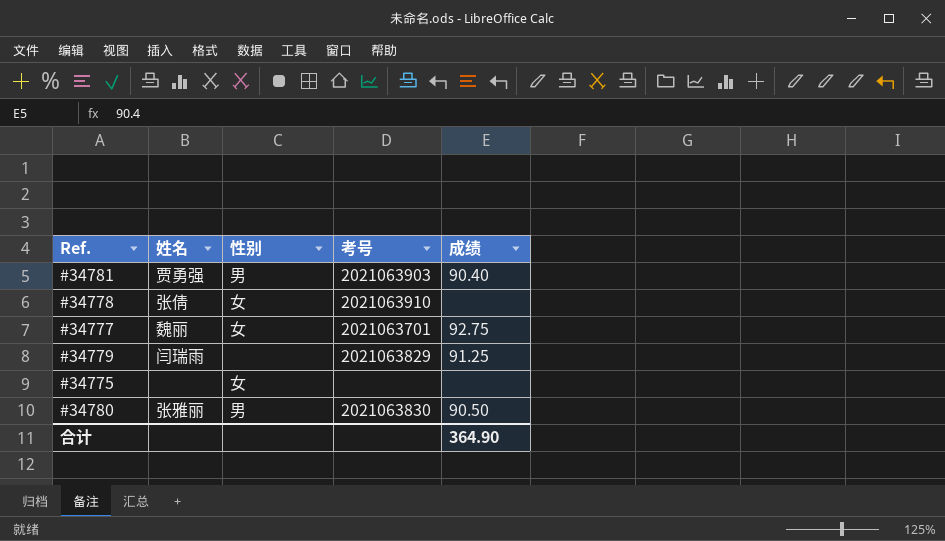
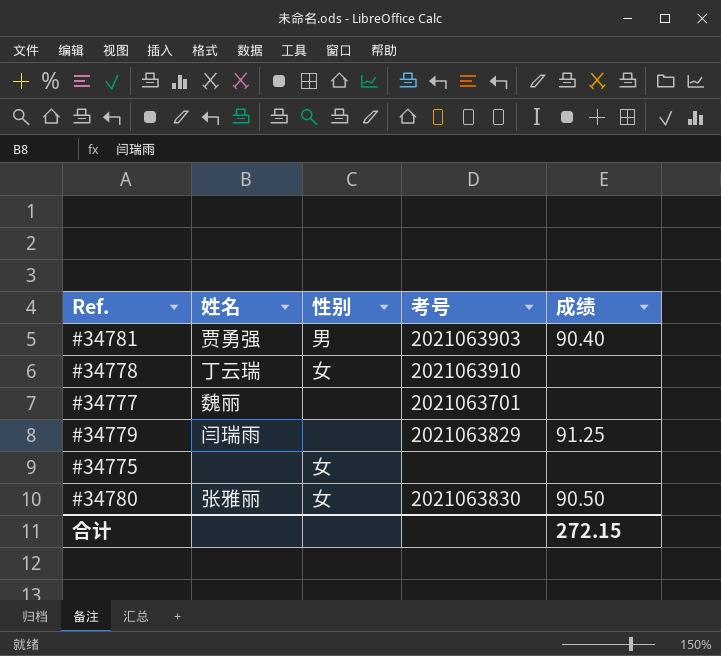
#34778 | 姓名: 张倩 -> 丁云瑞
#34777 | 性别: 女 -> none
#34777 | 成绩: 92.75 -> none
#34780 | 性别: 男 -> 女
合计 | 成绩: 364.90 -> 272.15

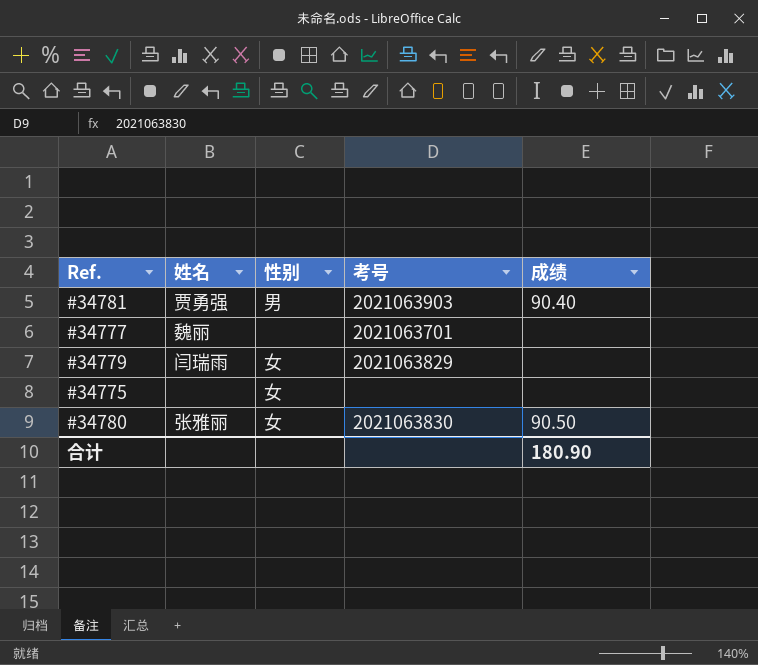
row #34778: 丁云瑞 | 女 | 2021063910 | none -> none
#34779 | 性别: none -> 女
#34779 | 成绩: 91.25 -> none
合计 | 成绩: 272.15 -> 180.90

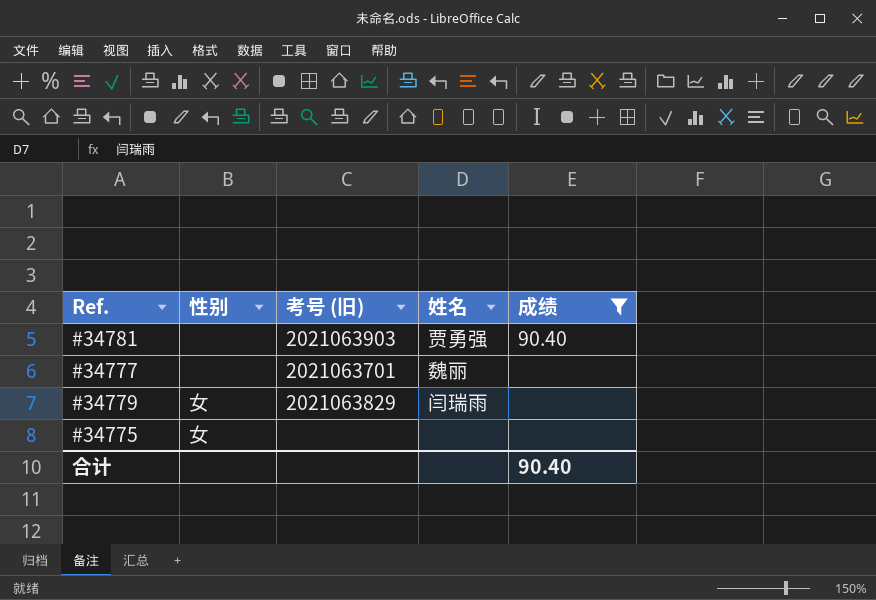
filter: none -> 成绩 != 90.50
column name: 考号 -> 考号 (旧)
column 姓名 | position: 2 -> 4
#34781 | 性别: 男 -> none
合计 | 成绩: 180.90 -> 90.40

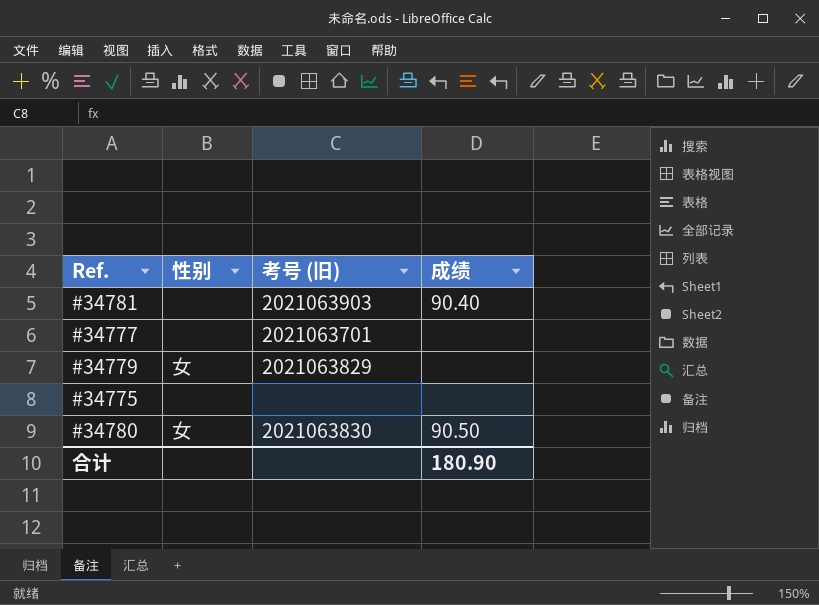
filter: 成绩 != 90.50 -> none
column 姓名 | position: 4 -> none
#34775 | 性别: 女 -> none
合计 | 成绩: 90.40 -> 180.90

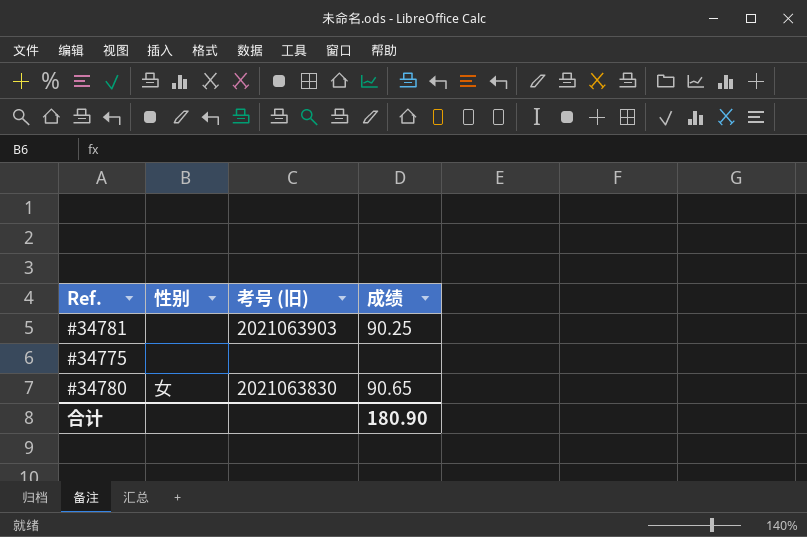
row #34777: none | 2021063701 | none -> none
row #34779: 女 | 2021063829 | none -> none
#34781 | 成绩: 90.40 -> 90.25
#34780 | 成绩: 90.50 -> 90.65

